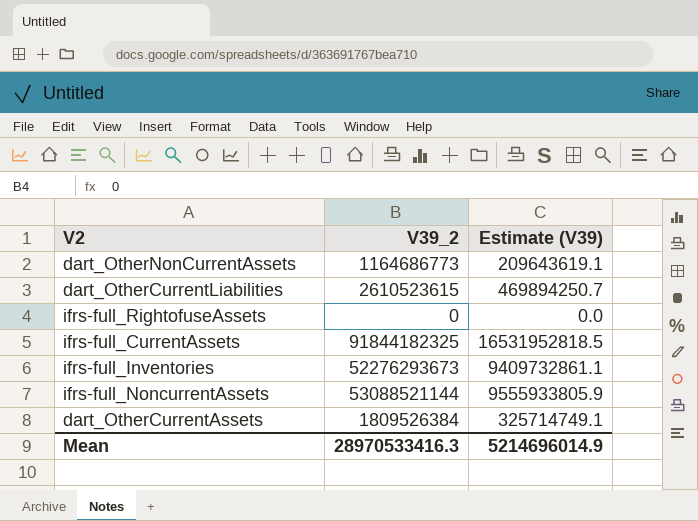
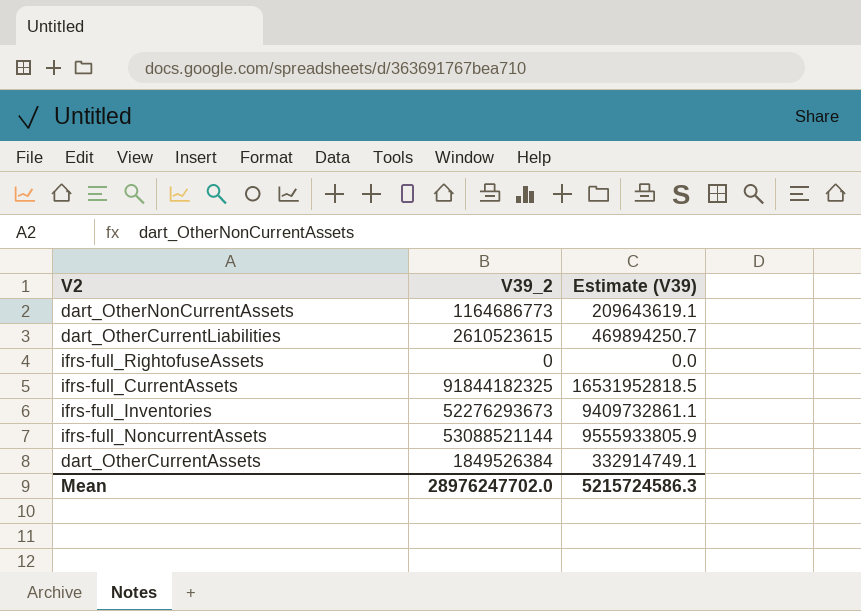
dart_OtherCurrentAssets | V39_2: 1809526384 -> 1849526384
dart_OtherCurrentAssets | Estimate (V39): 325714749.1 -> 332914749.1
Mean | V39_2: 28970533416.3 -> 28976247702.0
Mean | Estimate (V39): 5214696014.9 -> 5215724586.3

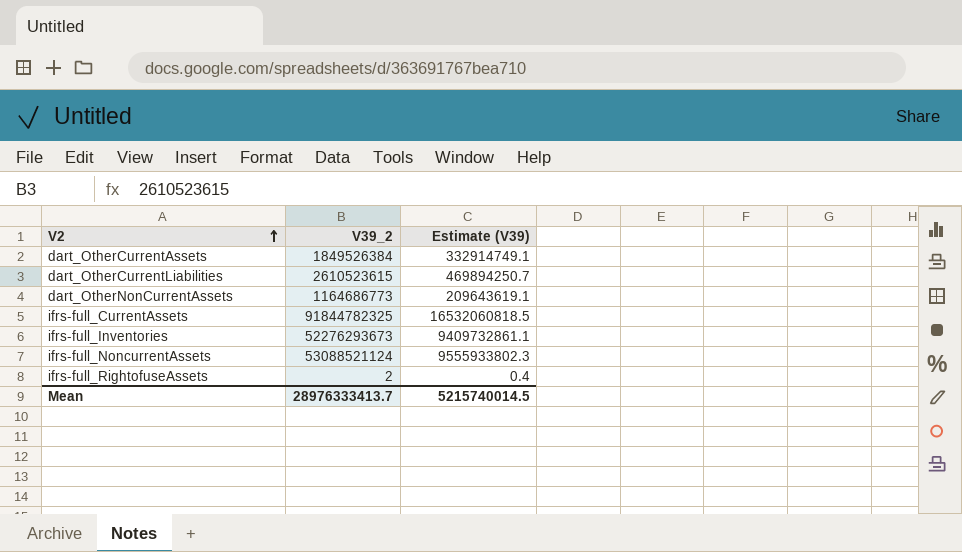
row order: none -> V2 ascending
ifrs-full_CurrentAssets | V39_2: 91844182325 -> 91844782325
ifrs-full_CurrentAssets | Estimate (V39): 16531952818.5 -> 16532060818.5
ifrs-full_NoncurrentAssets | V39_2: 53088521144 -> 53088521124
ifrs-full_NoncurrentAssets | Estimate (V39): 9555933805.9 -> 9555933802.3
ifrs-full_RightofuseAssets | V39_2: 0 -> 2
ifrs-full_RightofuseAssets | Estimate (V39): 0.0 -> 0.4
Mean | V39_2: 28976247702.0 -> 28976333413.7
Mean | Estimate (V39): 5215724586.3 -> 5215740014.5

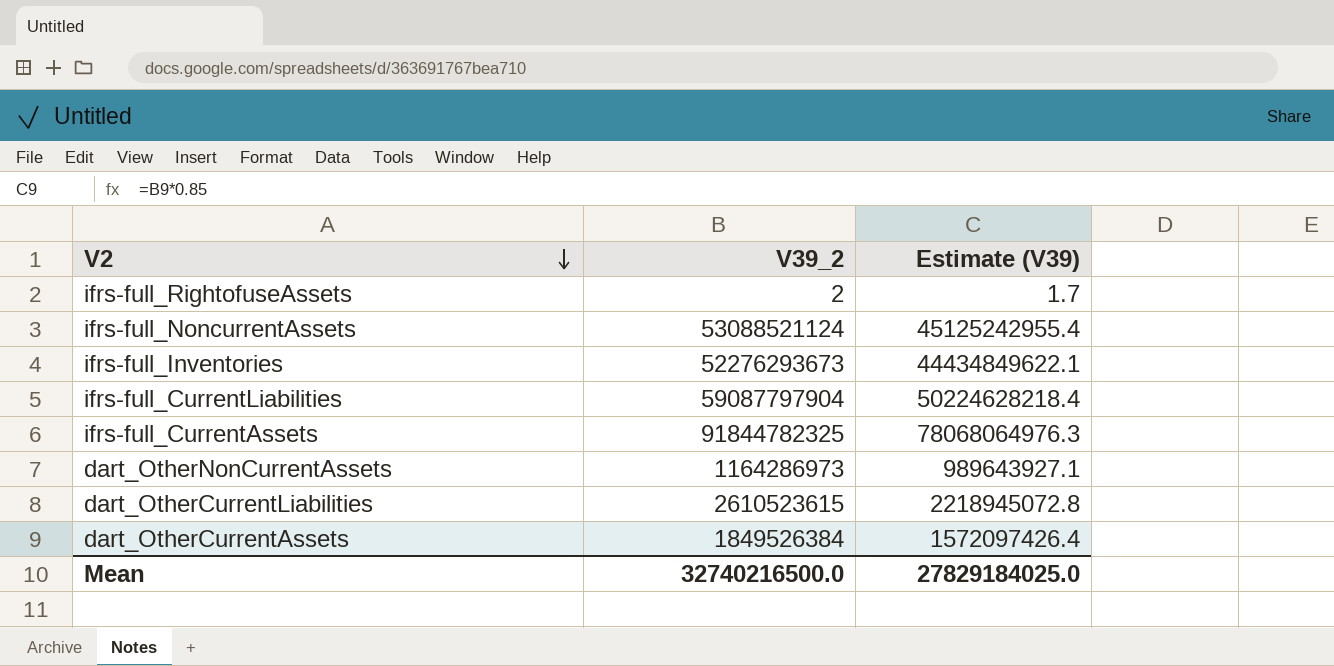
row order: V2 ascending -> V2 descending
column Estimate (V39) | formula: [V39_2] * 0.18 -> [V39_2] * 0.85
row ifrs-full_CurrentLiabilities: none -> 59087797904 | 50224628218.4
dart_OtherNonCurrentAssets | V39_2: 1164686773 -> 1164286973
Mean | V39_2: 28976333413.7 -> 32740216500.0
Mean | Estimate (V39): 5215740014.5 -> 27829184025.0

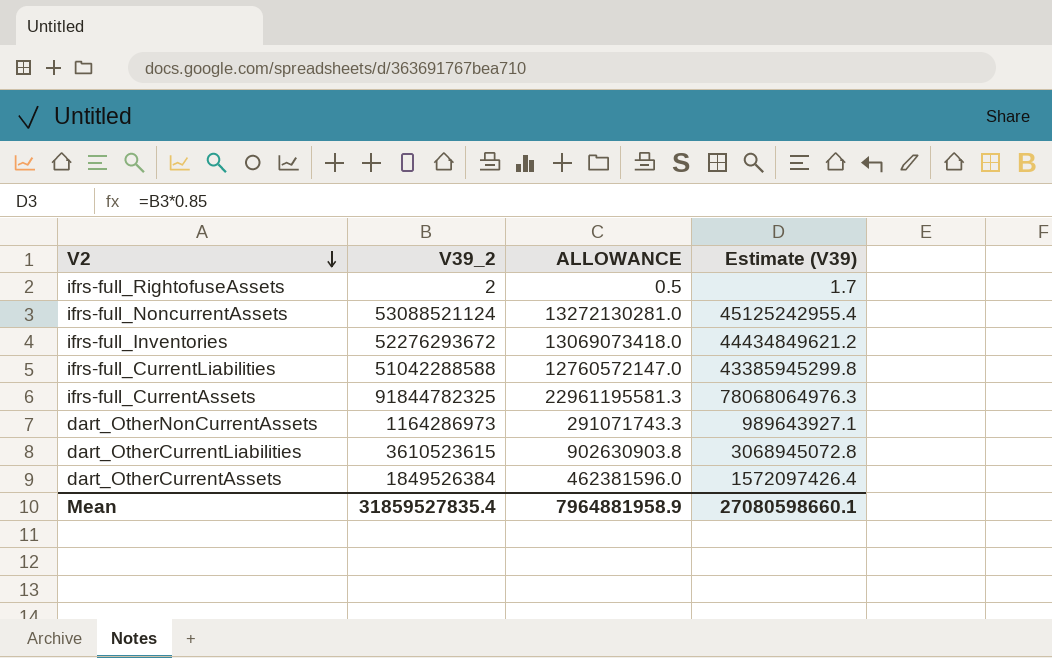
column ALLOWANCE | formula: none -> [V39_2] * 0.25
ifrs-full_Inventories | V39_2: 52276293673 -> 52276293672
ifrs-full_Inventories | Estimate (V39): 44434849622.1 -> 44434849621.2
ifrs-full_CurrentLiabilities | V39_2: 59087797904 -> 51042288588
ifrs-full_CurrentLiabilities | Estimate (V39): 50224628218.4 -> 43385945299.8
dart_OtherCurrentLiabilities | V39_2: 2610523615 -> 3610523615
dart_OtherCurrentLiabilities | Estimate (V39): 2218945072.8 -> 3068945072.8
Mean | V39_2: 32740216500.0 -> 31859527835.4
Mean | Estimate (V39): 27829184025.0 -> 27080598660.1

